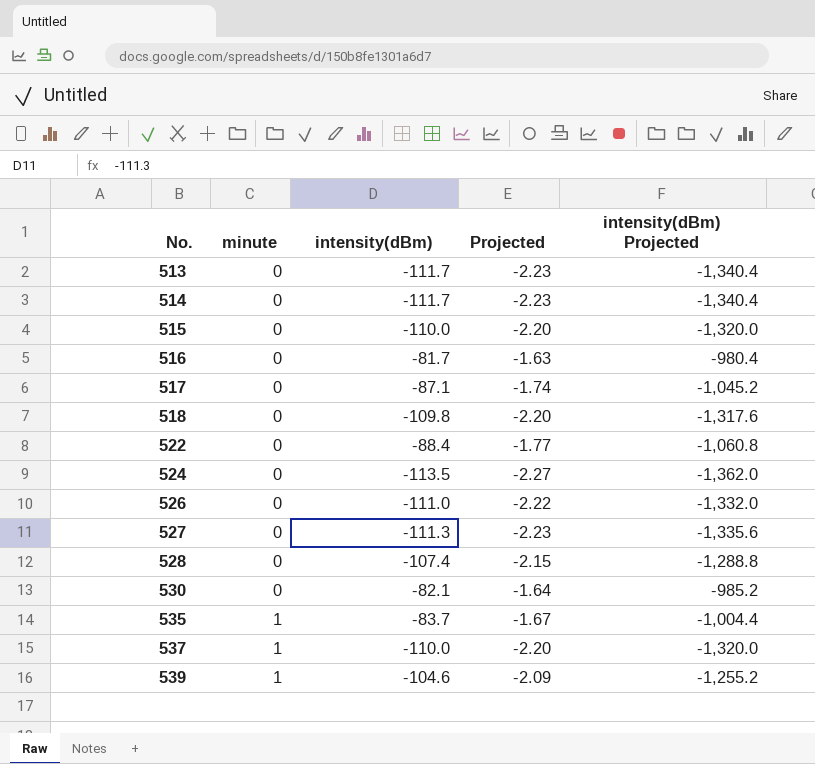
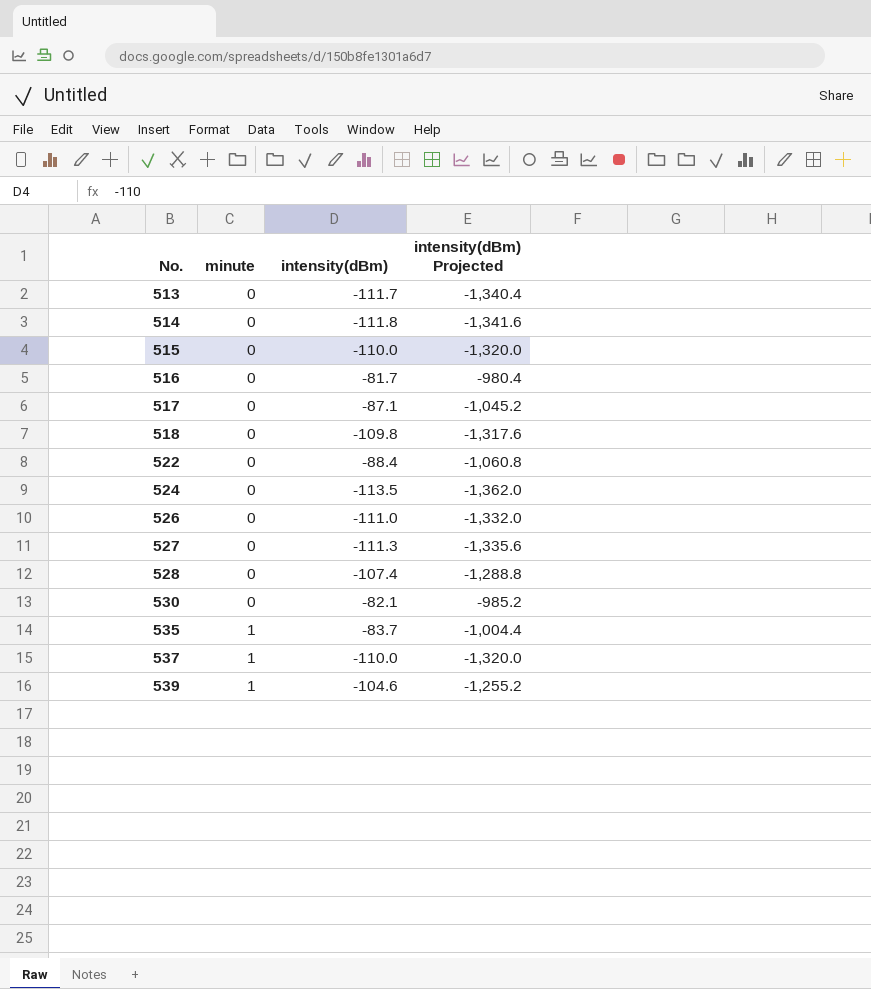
column Projected | formula: [intensity(dBm)] * 0.02 -> none
514 | intensity(dBm): -111.7 -> -111.8
514 | intensity(dBm) Projected: -1,340.4 -> -1,341.6

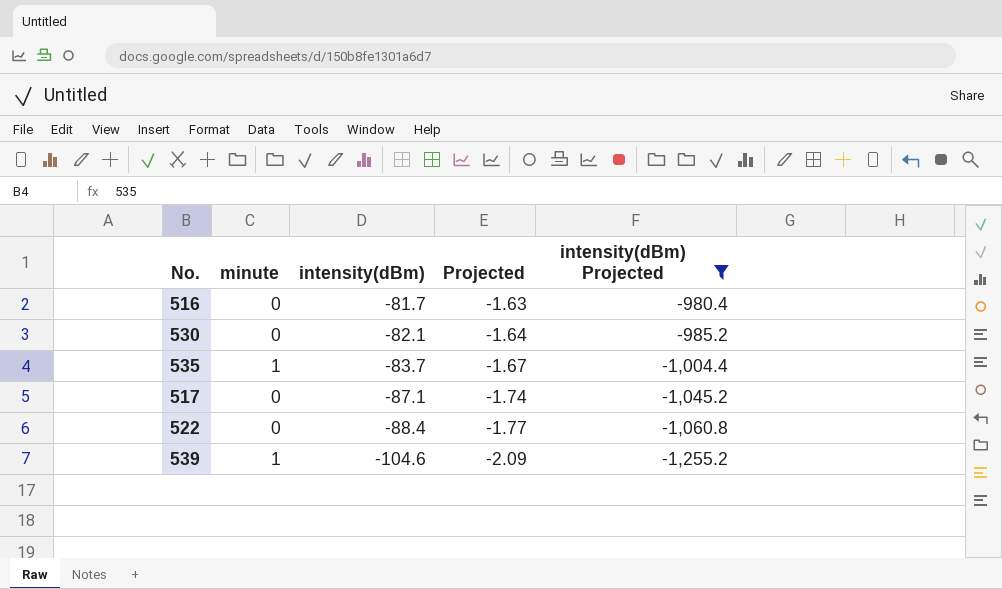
filter: none -> intensity(dBm) Projected >= -1,255.2
row order: No. ascending -> intensity(dBm) descending
column Projected | formula: none -> [intensity(dBm)] * 0.02

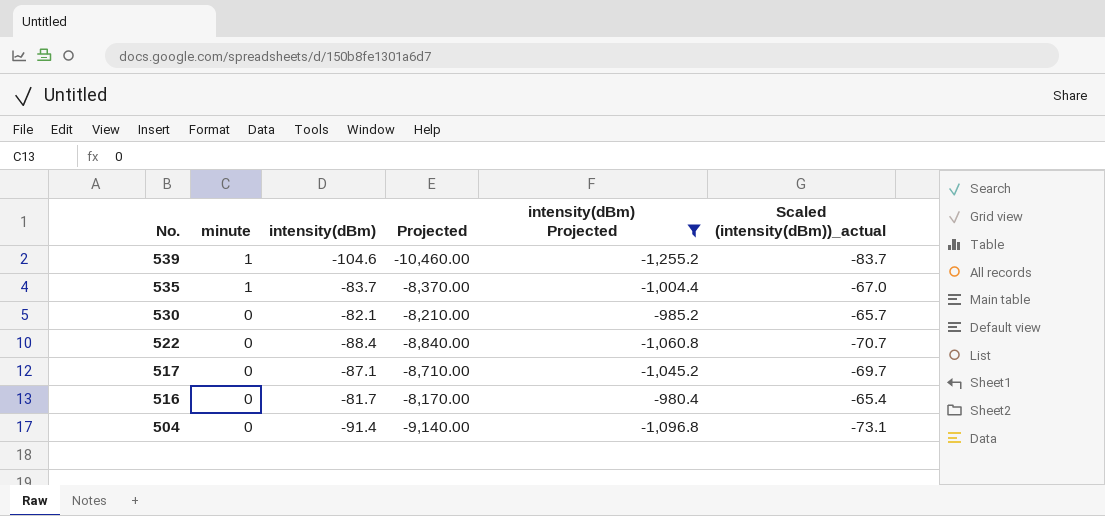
row order: intensity(dBm) descending -> No. descending
column Projected | formula: [intensity(dBm)] * 0.02 -> [intensity(dBm)] * 100
column Scaled (intensity(dBm))_actual | formula: none -> [intensity(dBm)] * 0.8
row 504: none -> 0 | -91.4 | -9,140.00 | -1,096.8 | -73.1

